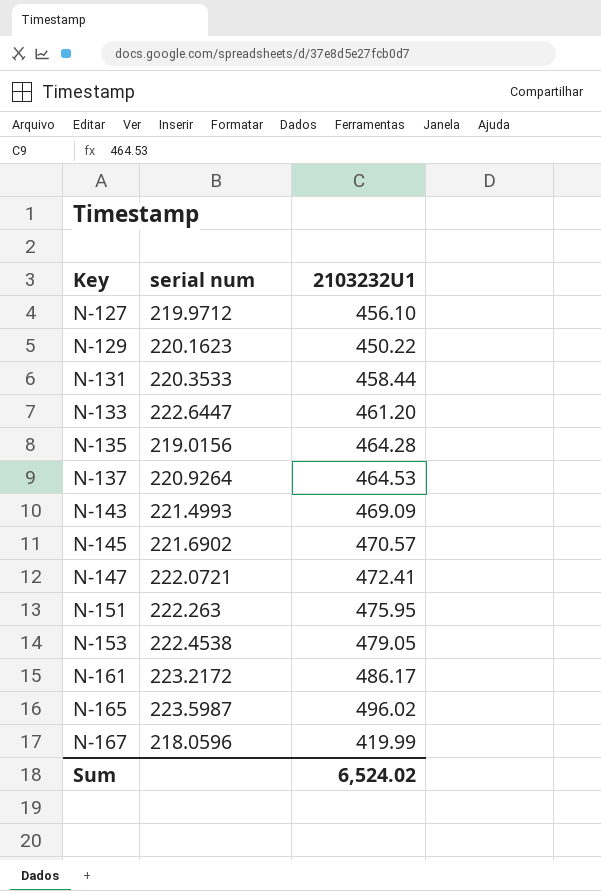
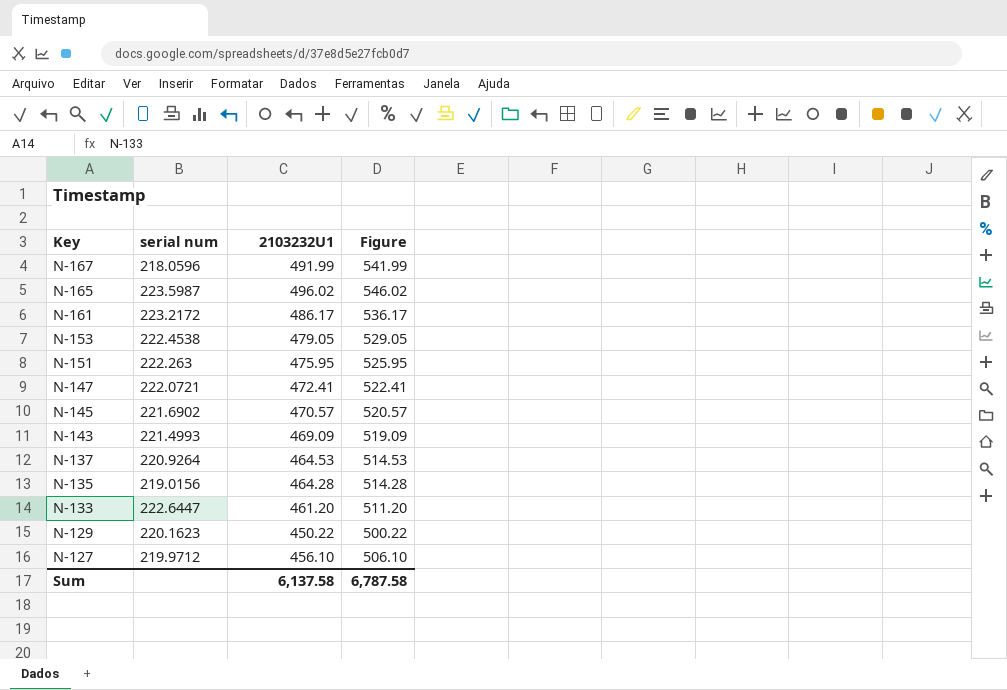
row order: Key ascending -> Key descending
column Figure | formula: none -> [2103232U1] + 50
row N-131: 220.3533 | 458.44 -> none
N-167 | 2103232U1: 419.99 -> 491.99
Sum | 2103232U1: 6,524.02 -> 6,137.58

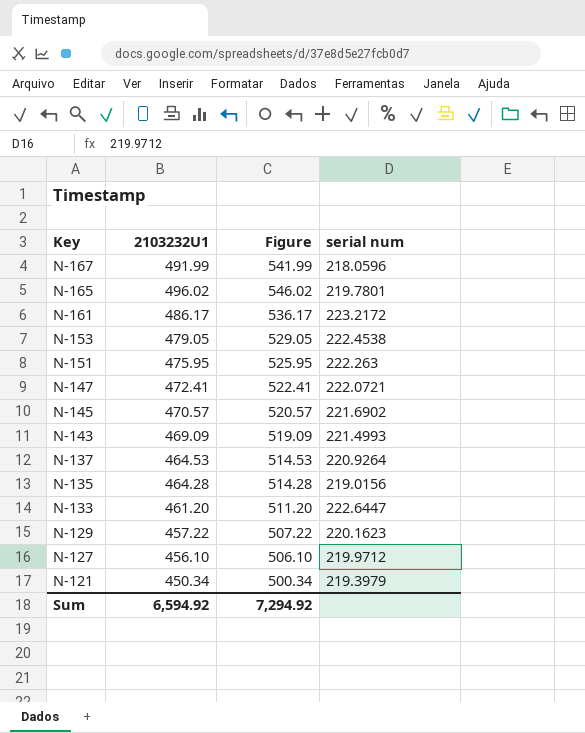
column serial num | position: 2 -> 4
N-165 | serial num: 223.5987 -> 219.7801
N-129 | 2103232U1: 450.22 -> 457.22
N-129 | Figure: 500.22 -> 507.22
row N-121: none -> 450.34 | 500.34 | 219.3979
Sum | 2103232U1: 6,137.58 -> 6,594.92
Sum | Figure: 6,787.58 -> 7,294.92

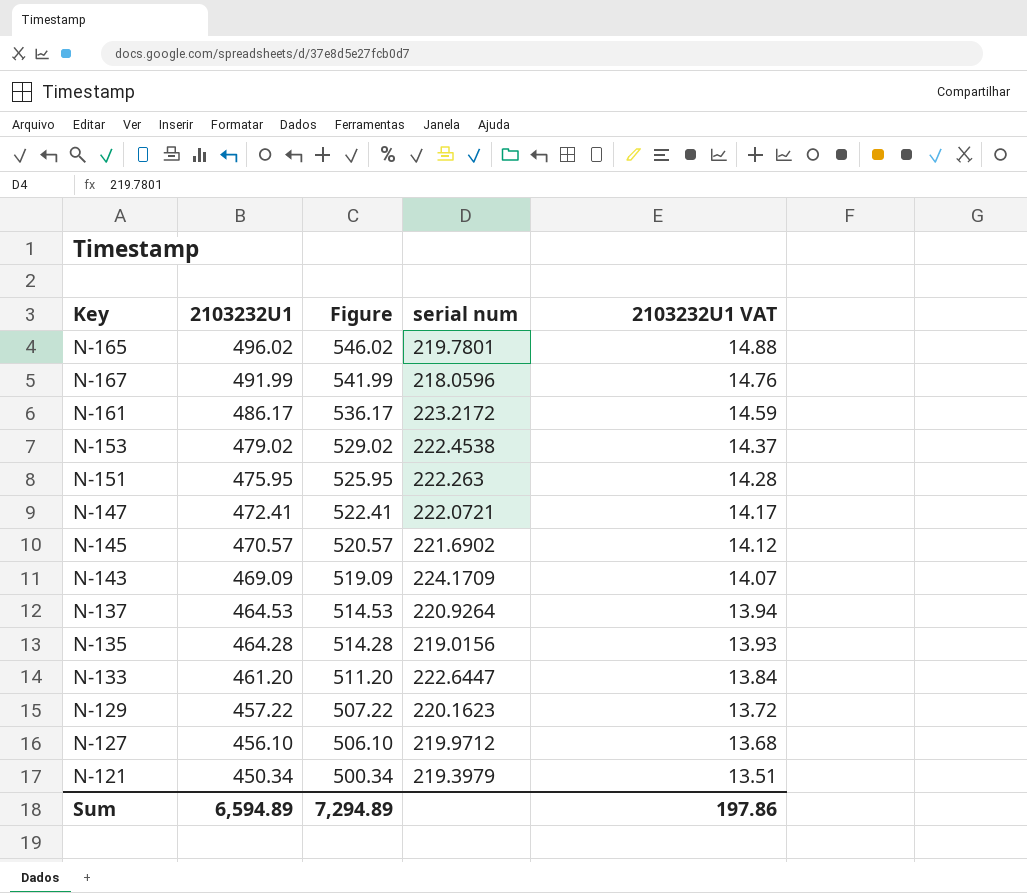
row order: Key descending -> 2103232U1 descending
column 2103232U1 VAT | formula: none -> [2103232U1] * 0.03
N-153 | 2103232U1: 479.05 -> 479.02
N-153 | Figure: 529.05 -> 529.02
N-143 | serial num: 221.4993 -> 224.1709
Sum | 2103232U1: 6,594.92 -> 6,594.89
Sum | Figure: 7,294.92 -> 7,294.89

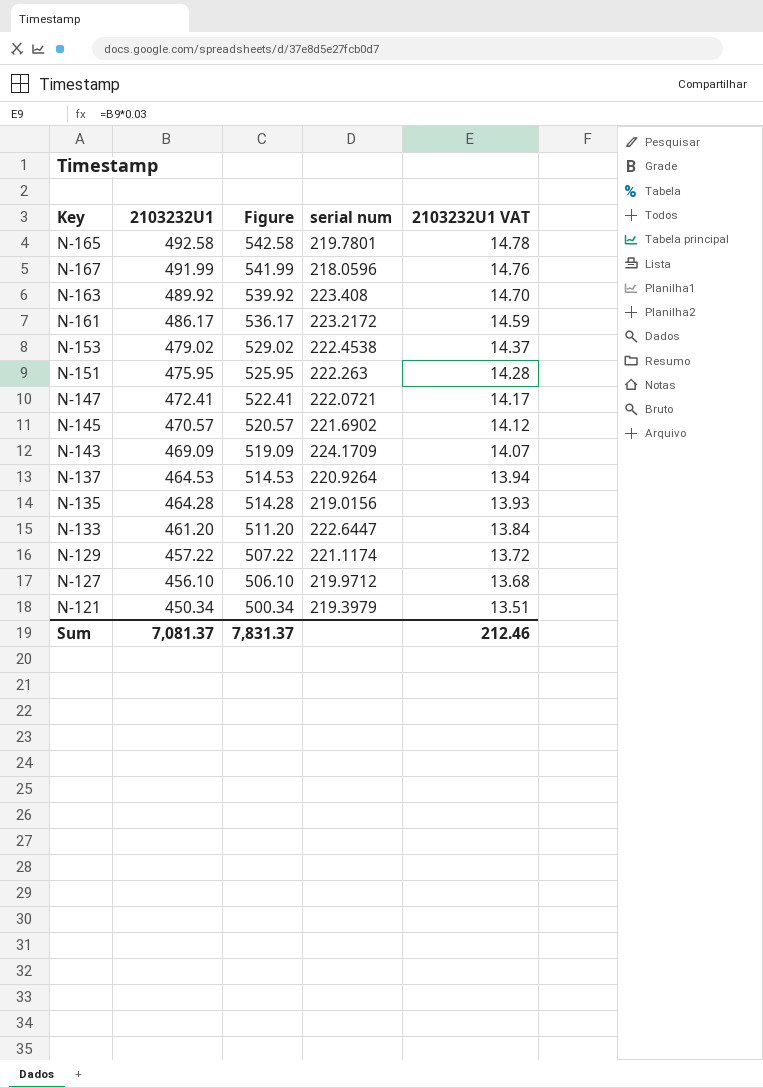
N-165 | 2103232U1: 496.02 -> 492.58
N-165 | Figure: 546.02 -> 542.58
N-165 | 2103232U1 VAT: 14.88 -> 14.78
row N-163: none -> 489.92 | 539.92 | 223.408 | 14.70
N-129 | serial num: 220.1623 -> 221.1174
Sum | 2103232U1: 6,594.89 -> 7,081.37
Sum | Figure: 7,294.89 -> 7,831.37
Sum | 2103232U1 VAT: 197.86 -> 212.46

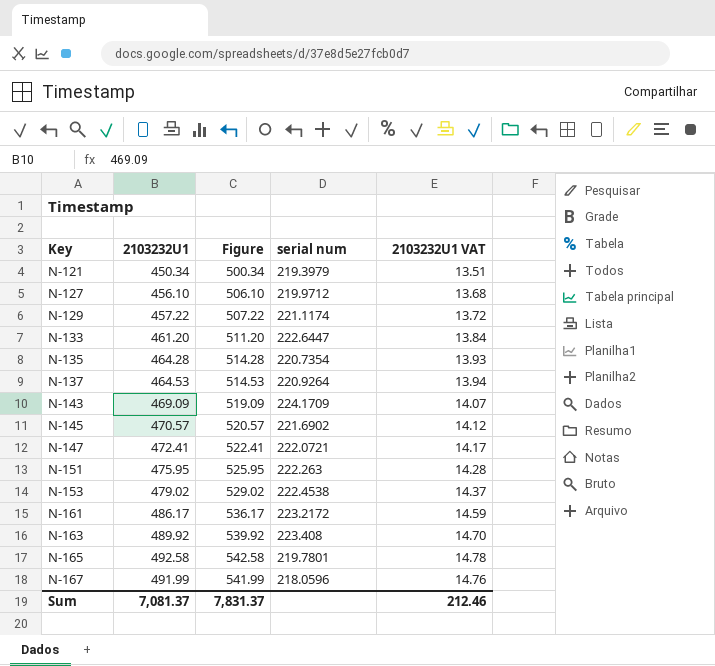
row order: 2103232U1 descending -> Key ascending
N-135 | serial num: 219.0156 -> 220.7354

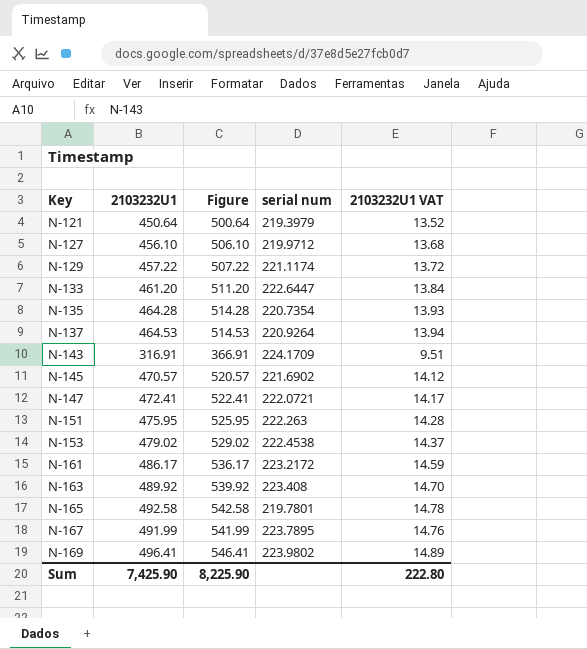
N-121 | 2103232U1: 450.34 -> 450.64
N-121 | Figure: 500.34 -> 500.64
N-121 | 2103232U1 VAT: 13.51 -> 13.52
N-143 | 2103232U1: 469.09 -> 316.91
N-143 | Figure: 519.09 -> 366.91
N-143 | 2103232U1 VAT: 14.07 -> 9.51
N-167 | serial num: 218.0596 -> 223.7895
row N-169: none -> 496.41 | 546.41 | 223.9802 | 14.89
Sum | 2103232U1: 7,081.37 -> 7,425.90
Sum | Figure: 7,831.37 -> 8,225.90
Sum | 2103232U1 VAT: 212.46 -> 222.80

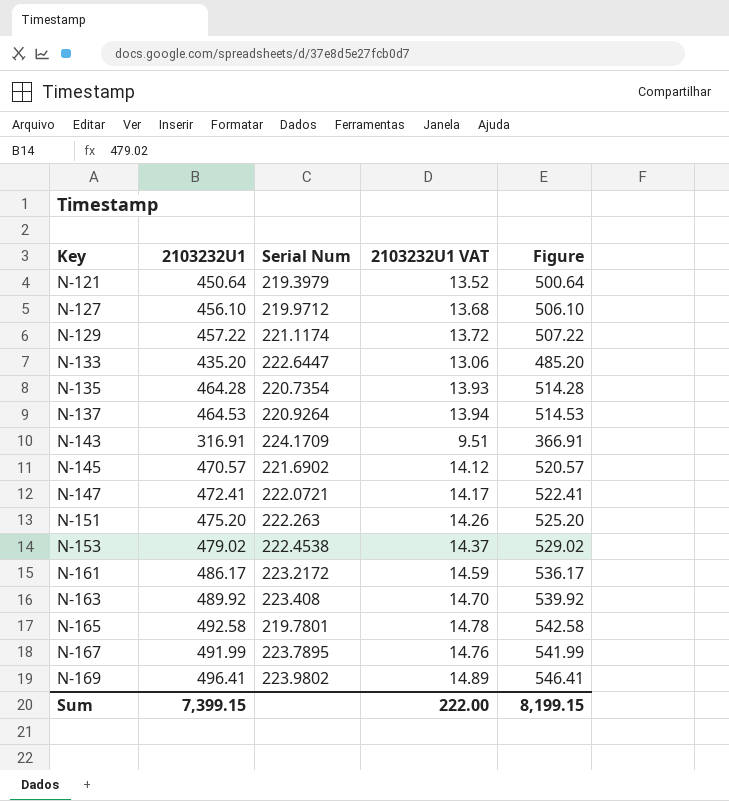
column name: serial num -> Serial Num
column Figure | position: 3 -> 5
N-133 | 2103232U1: 461.20 -> 435.20
N-133 | 2103232U1 VAT: 13.84 -> 13.06
N-133 | Figure: 511.20 -> 485.20
N-151 | 2103232U1: 475.95 -> 475.20
N-151 | 2103232U1 VAT: 14.28 -> 14.26
N-151 | Figure: 525.95 -> 525.20
Sum | 2103232U1: 7,425.90 -> 7,399.15
Sum | 2103232U1 VAT: 222.80 -> 222.00
Sum | Figure: 8,225.90 -> 8,199.15

